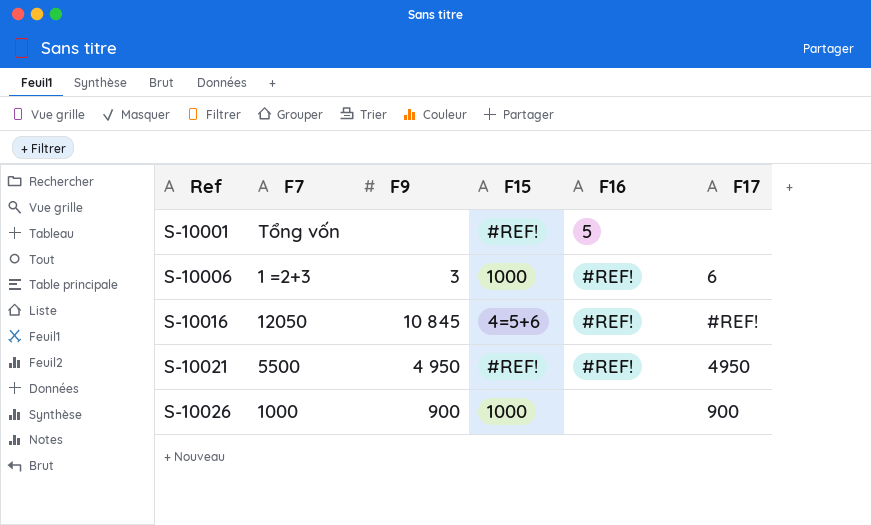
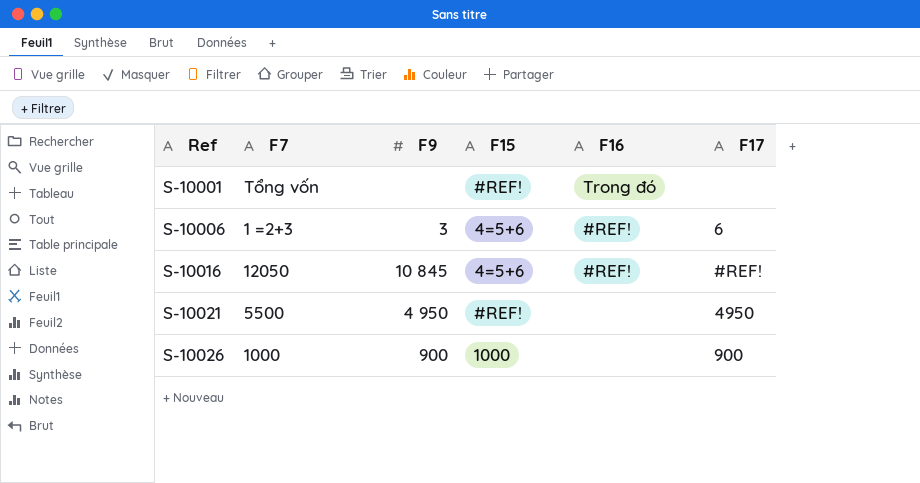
S-10001 | F16: 5 -> Trong đó
S-10006 | F15: 1000 -> 4=5+6
S-10021 | F16: #REF! -> none

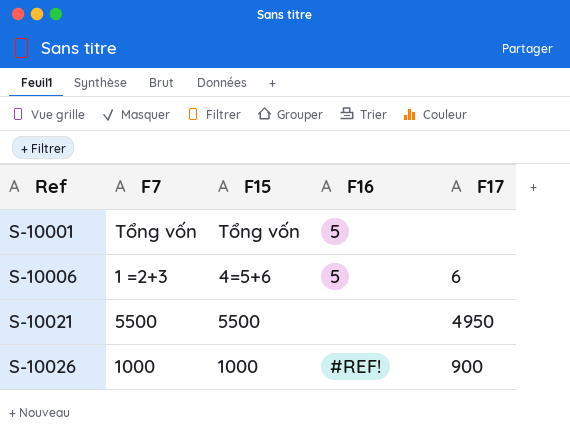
column F9 | position: 3 -> none
row S-10016: 12050 | 10 845 | 4=5+6 | #REF! | #REF! -> none
S-10001 | F15: #REF! -> Tổng vốn
S-10001 | F16: Trong đó -> 5
S-10006 | F16: #REF! -> 5
S-10021 | F15: #REF! -> 5500
S-10026 | F16: none -> #REF!

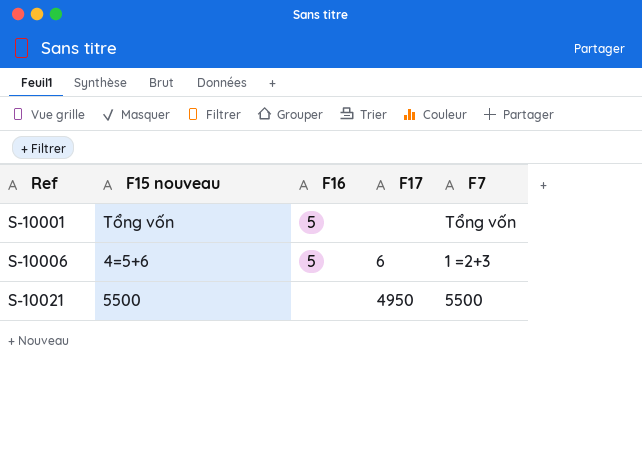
column name: F15 -> F15 nouveau
column F7 | position: 2 -> 5
row S-10026: 1000 | 1000 | #REF! | 900 -> none

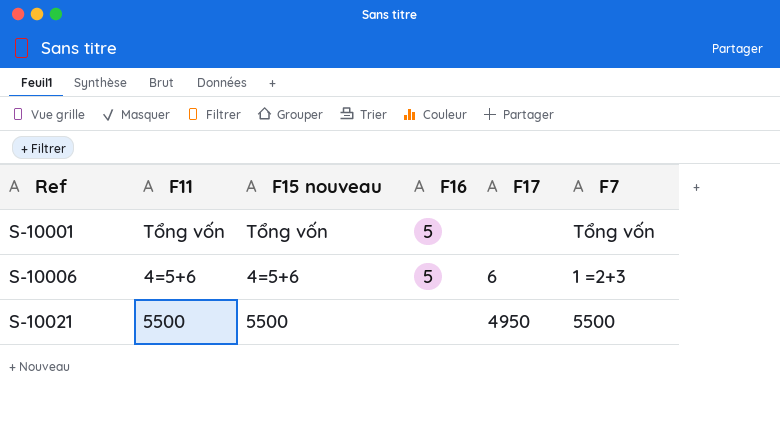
column F11 | position: none -> 2

